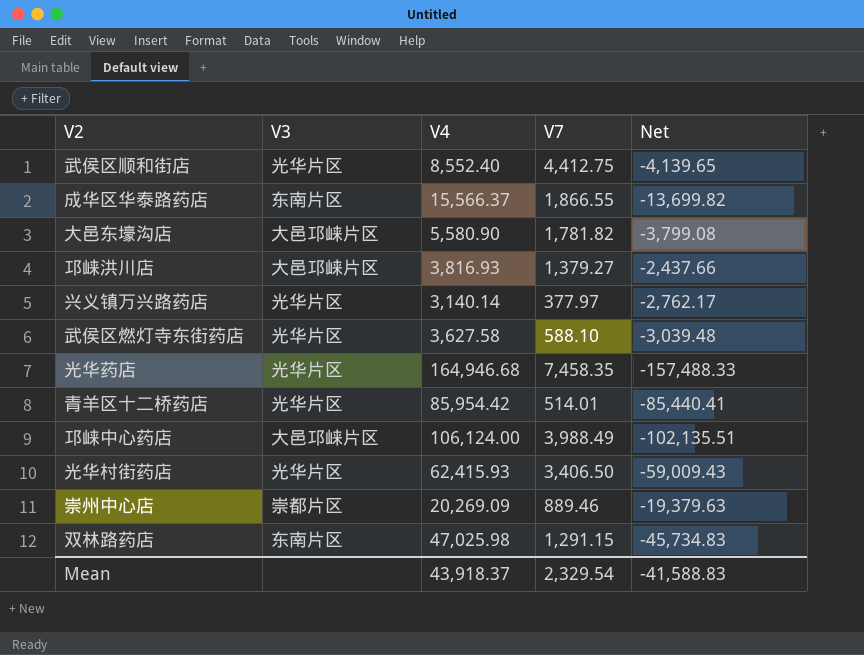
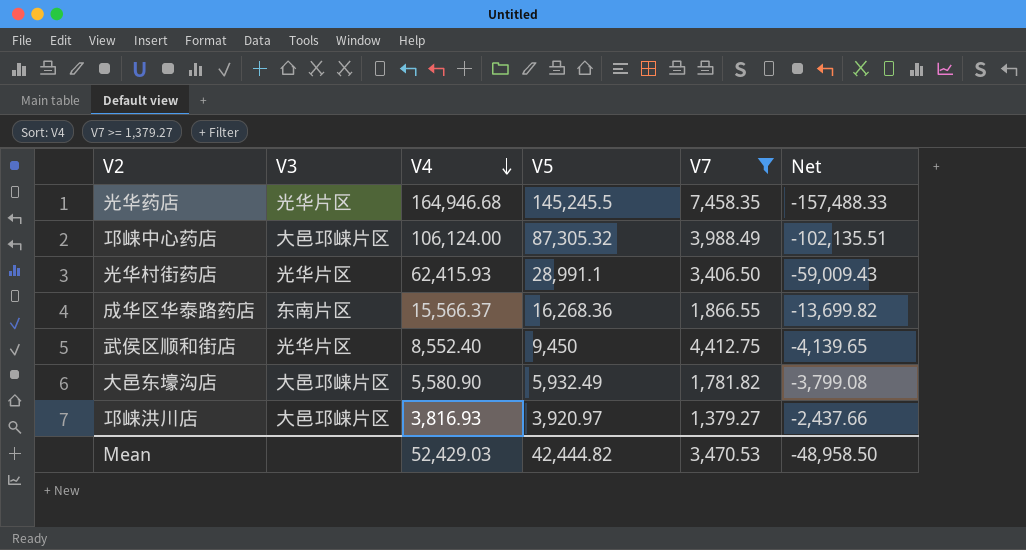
filter: none -> V7 >= 1,379.27
row order: none -> V4 descending
column V5 | position: none -> 4
Mean | V4: 43,918.37 -> 52,429.03
Mean | V7: 2,329.54 -> 3,470.53
Mean | Net: -41,588.83 -> -48,958.50

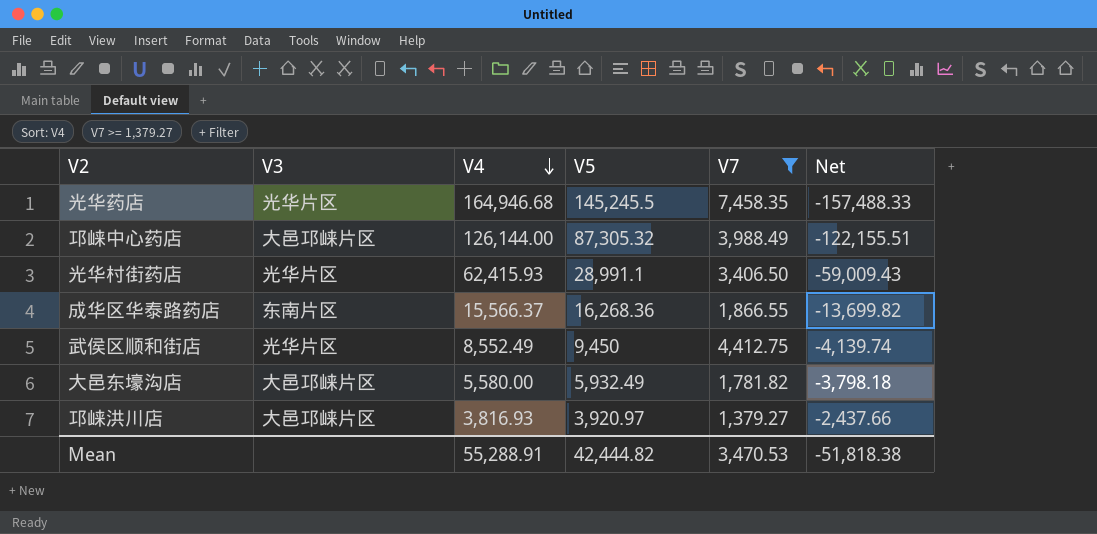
邛崃中心药店 | V4: 106,124.00 -> 126,144.00
邛崃中心药店 | Net: -102,135.51 -> -122,155.51
武侯区顺和街店 | V4: 8,552.40 -> 8,552.49
武侯区顺和街店 | Net: -4,139.65 -> -4,139.74
大邑东壕沟店 | V4: 5,580.90 -> 5,580.00
大邑东壕沟店 | Net: -3,799.08 -> -3,798.18
Mean | V4: 52,429.03 -> 55,288.91
Mean | Net: -48,958.50 -> -51,818.38

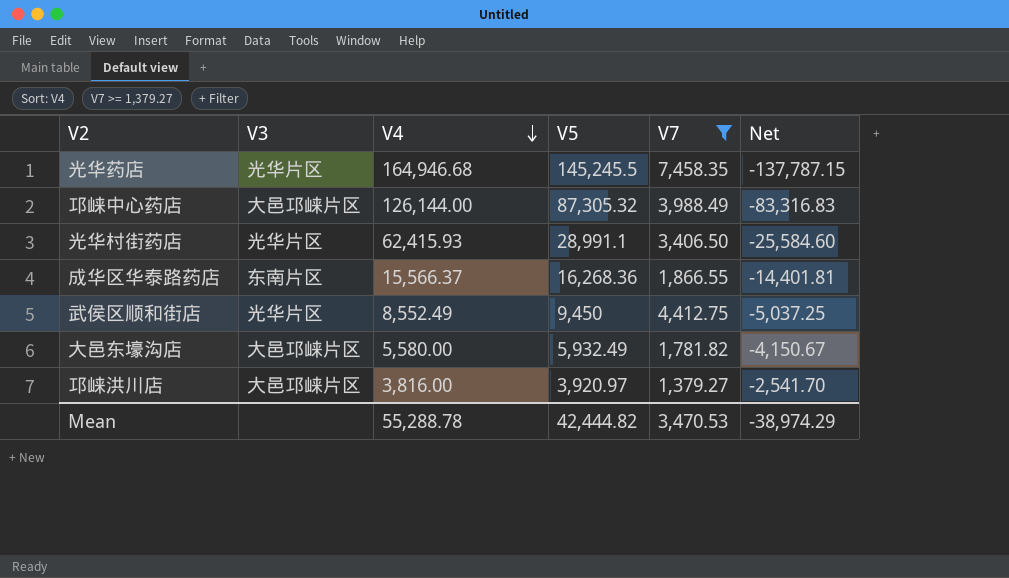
column Net | formula: [V7] - [V4] -> [V7] - [V5]
邛崃洪川店 | V4: 3,816.93 -> 3,816.00
Mean | V4: 55,288.91 -> 55,288.78
Mean | Net: -51,818.38 -> -38,974.29

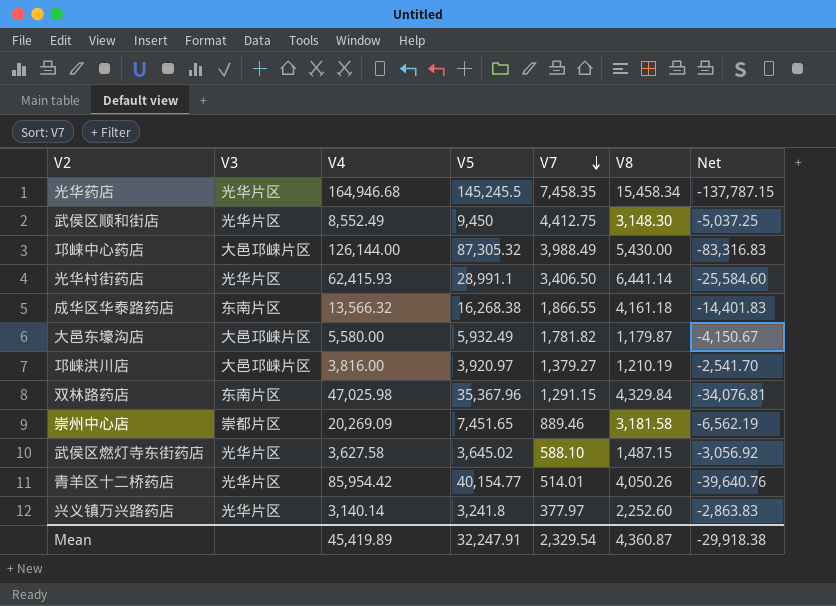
filter: V7 >= 1,379.27 -> none
row order: V4 descending -> V7 descending
column V8 | position: none -> 6
成华区华泰路药店 | V4: 15,566.37 -> 13,566.32
成华区华泰路药店 | V5: 16,268.36 -> 16,268.38
成华区华泰路药店 | Net: -14,401.81 -> -14,401.83
Mean | V4: 55,288.78 -> 45,419.89
Mean | V5: 42,444.82 -> 32,247.91
Mean | V7: 3,470.53 -> 2,329.54
Mean | Net: -38,974.29 -> -29,918.38

